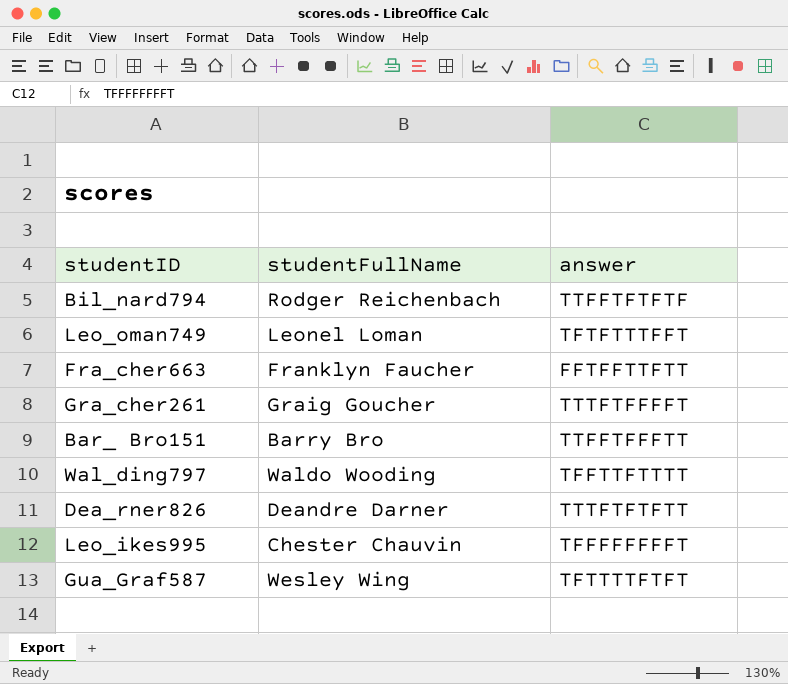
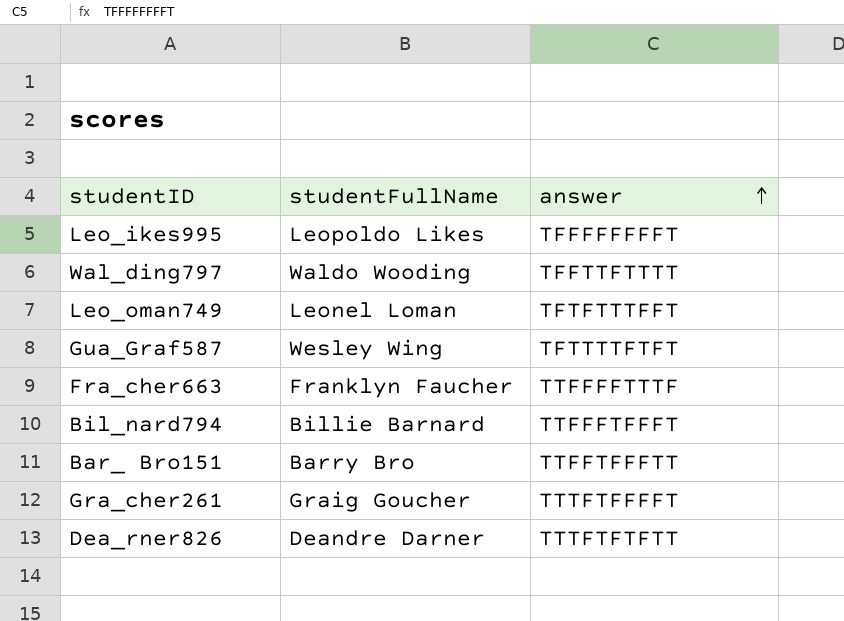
row order: none -> answer ascending
Leo_ikes995 | studentFullName: Chester Chauvin -> Leopoldo Likes
Fra_cher663 | answer: FFTFFTTFTT -> TTFFFFTTTF
Bil_nard794 | studentFullName: Rodger Reichenbach -> Billie Barnard
Bil_nard794 | answer: TTFFTFTFTF -> TTFFFTFFFT

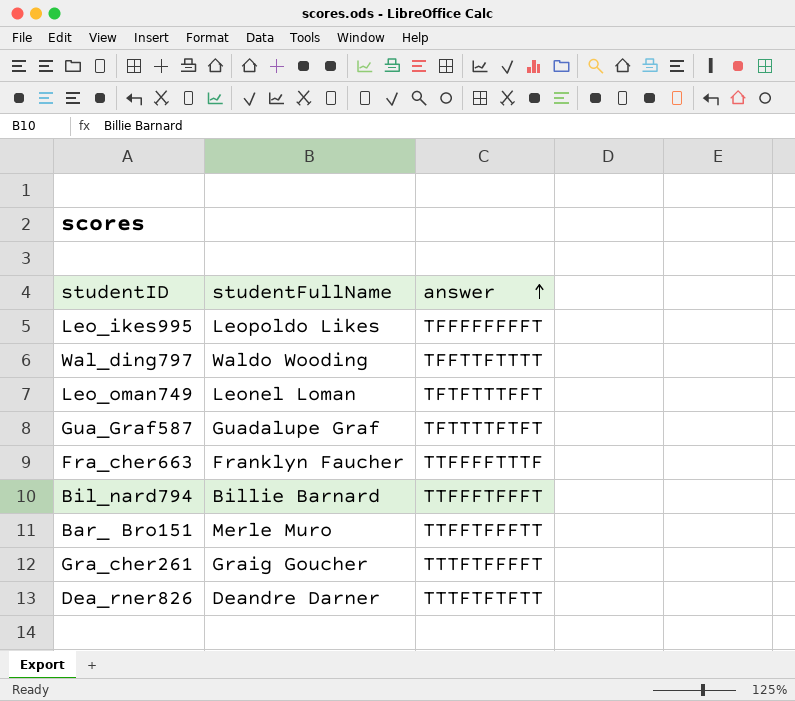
Gua_Graf587 | studentFullName: Wesley Wing -> Guadalupe Graf
Bar_ Bro151 | studentFullName: Barry Bro -> Merle Muro

